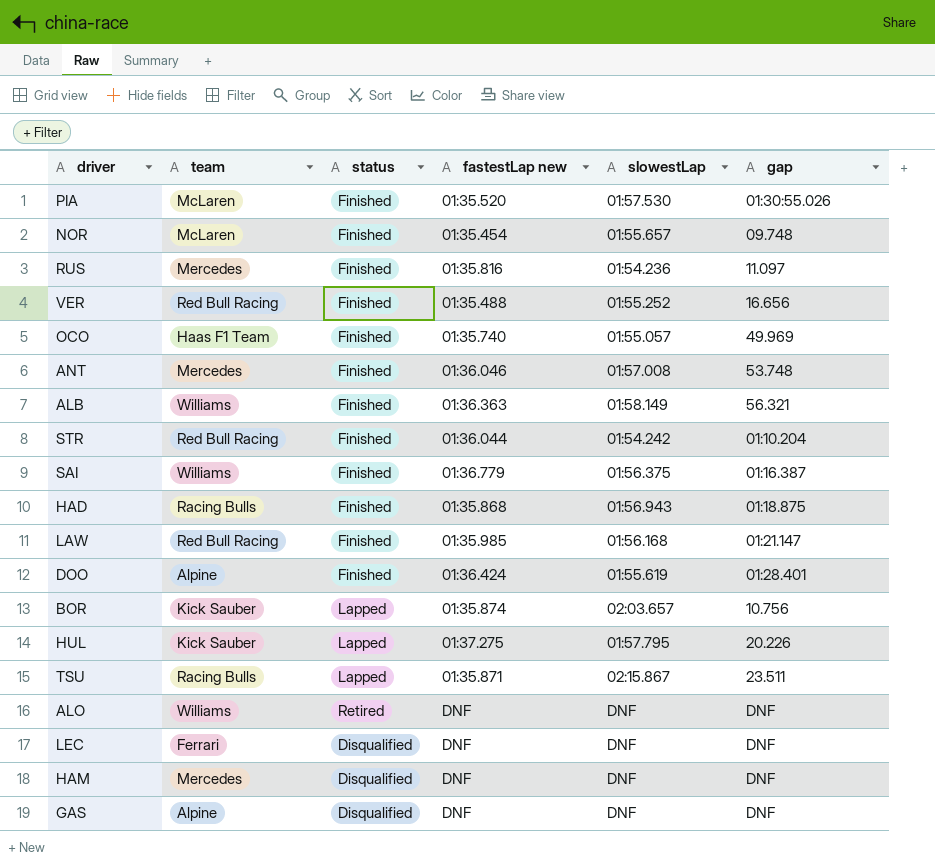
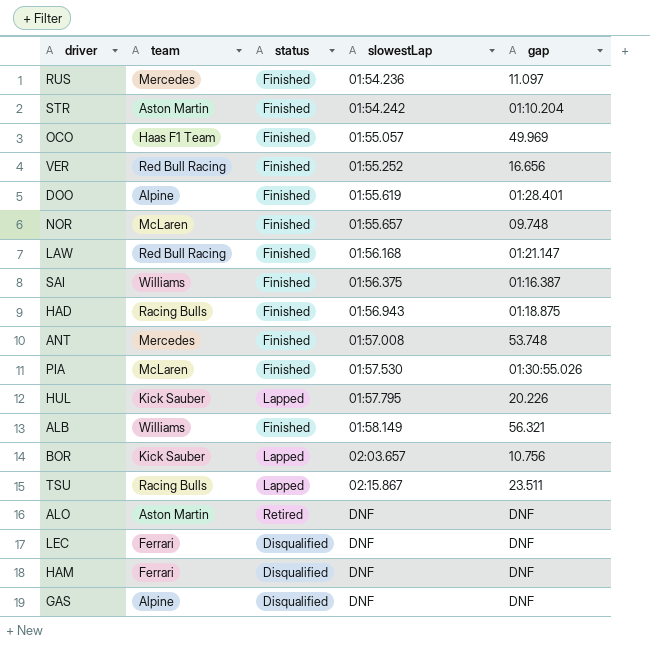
row order: none -> slowestLap ascending
column fastestLap new | position: 4 -> none
STR | team: Red Bull Racing -> Aston Martin
ALO | team: Williams -> Aston Martin
HAM | team: Mercedes -> Ferrari

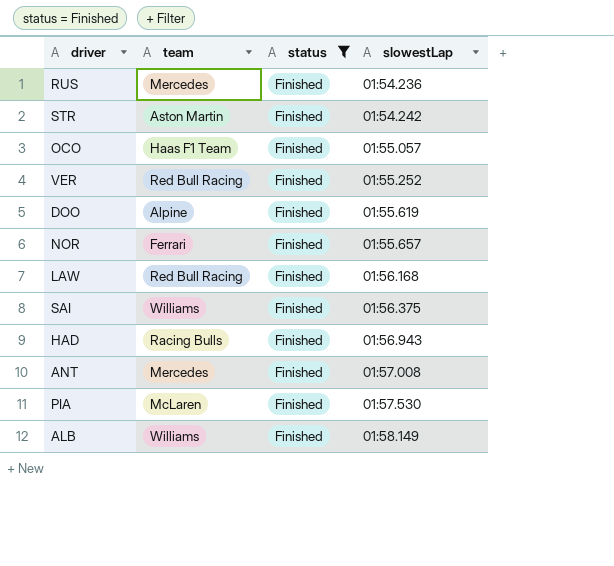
filter: none -> status = Finished
column gap | position: 5 -> none
NOR | team: McLaren -> Ferrari

